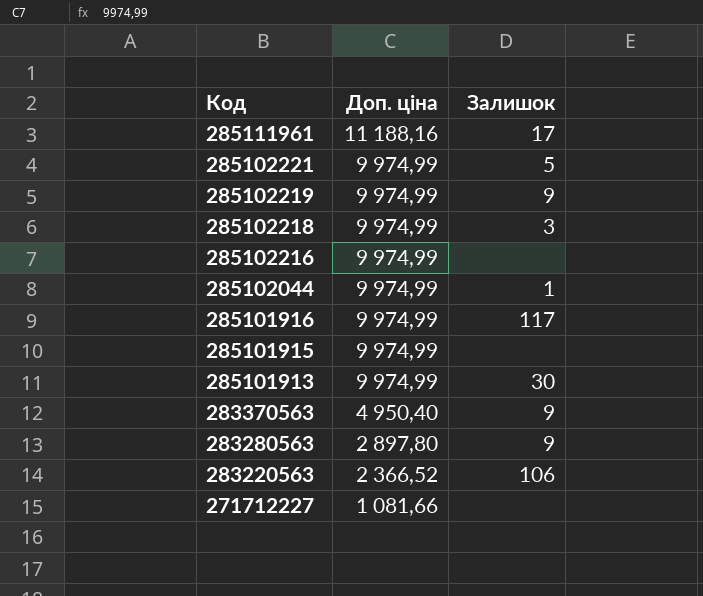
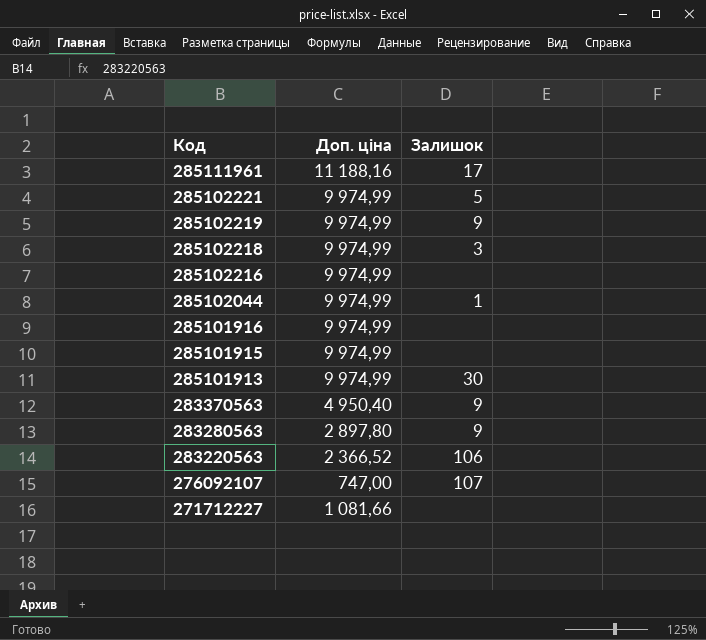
285101916 | Залишок: 117 -> none
row 276092107: none -> 747,00 | 107

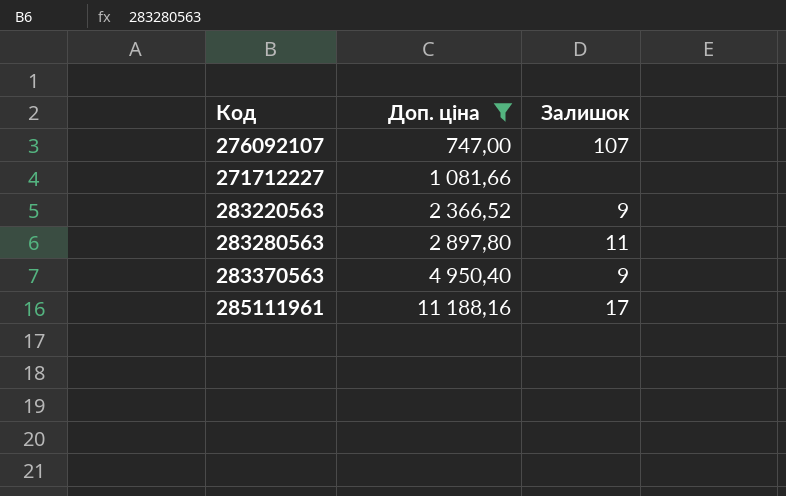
filter: none -> Доп. ціна != 9 974,99
row order: Код descending -> Доп. ціна ascending
283220563 | Залишок: 106 -> 9
283280563 | Залишок: 9 -> 11

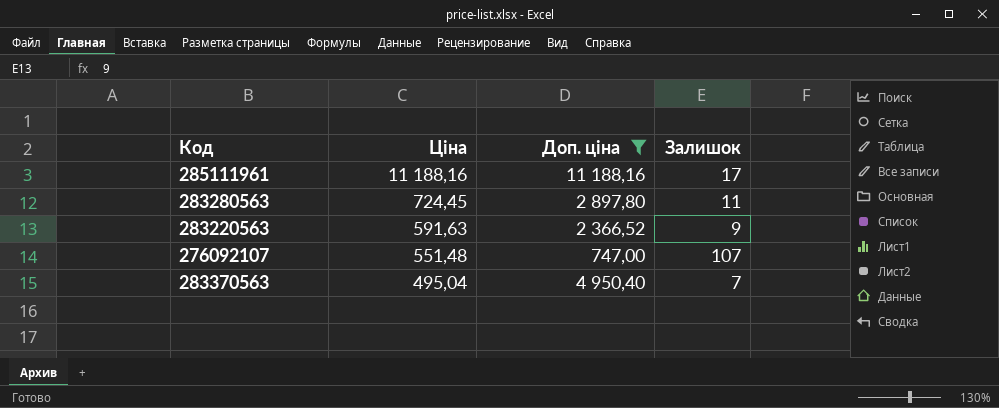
row order: Доп. ціна ascending -> Ціна descending
column Ціна | position: none -> 2
row 271712227: 1 081,66 | none -> none
283370563 | Залишок: 9 -> 7

